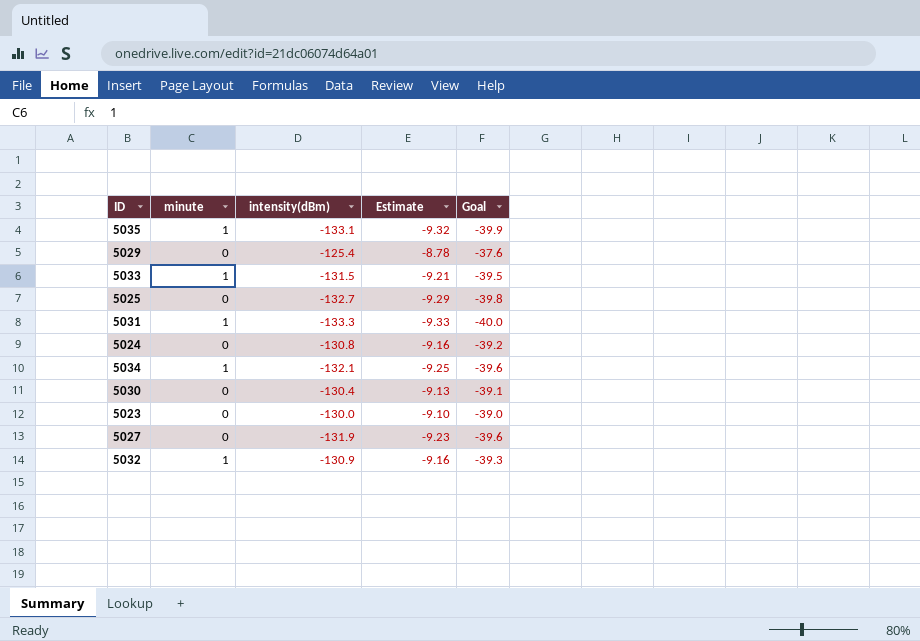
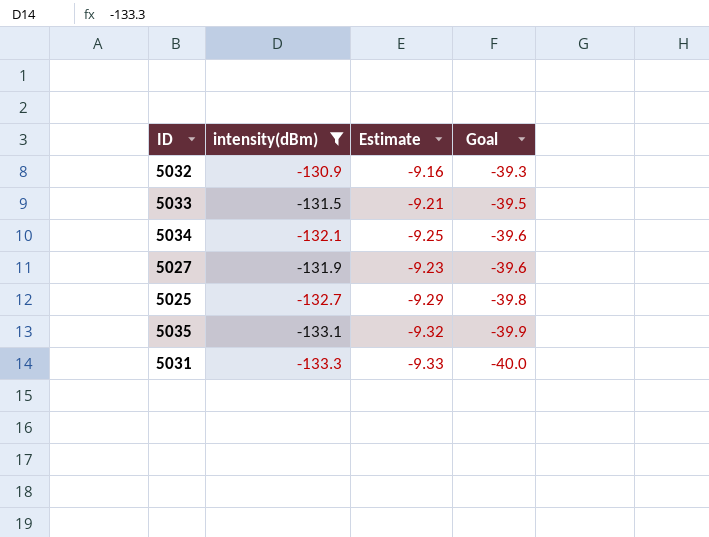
filter: none -> intensity(dBm) <= -130.9
row order: none -> Goal descending
column minute | position: 2 -> none

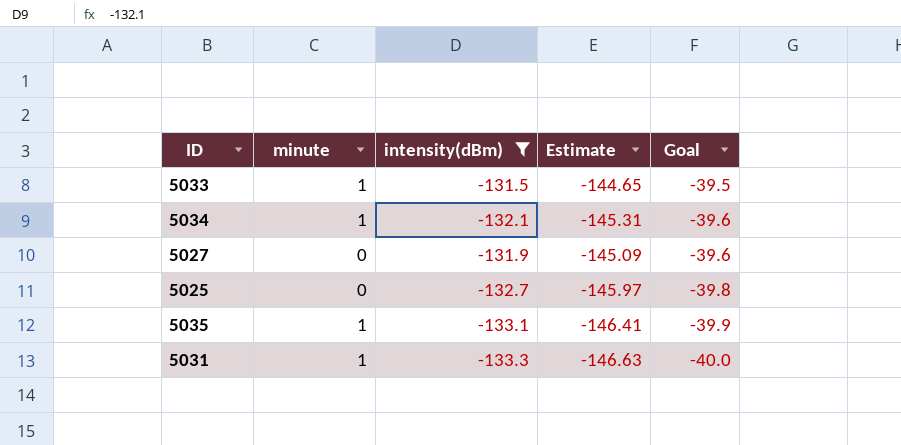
column minute | position: none -> 2
column Estimate | formula: [intensity(dBm)] * 0.07 -> [intensity(dBm)] * 1.1
row 5032: -130.9 | -9.16 | -39.3 -> none

